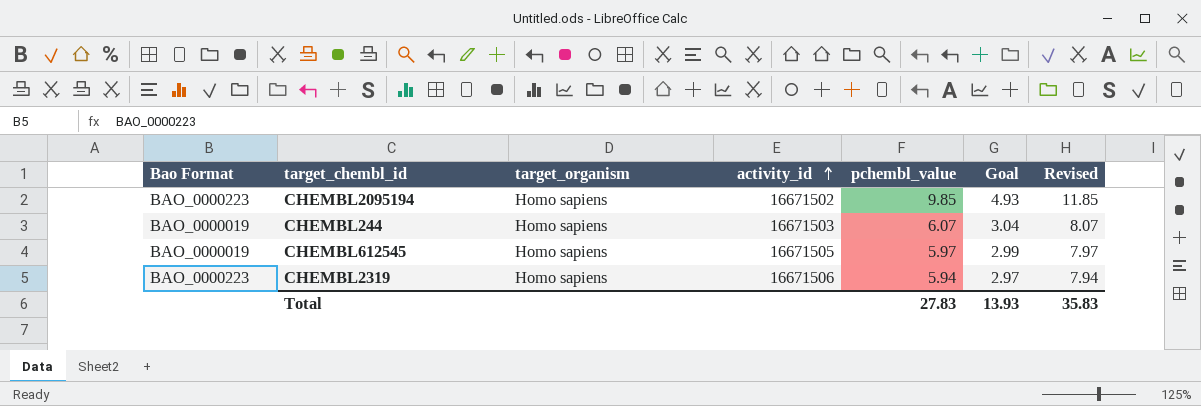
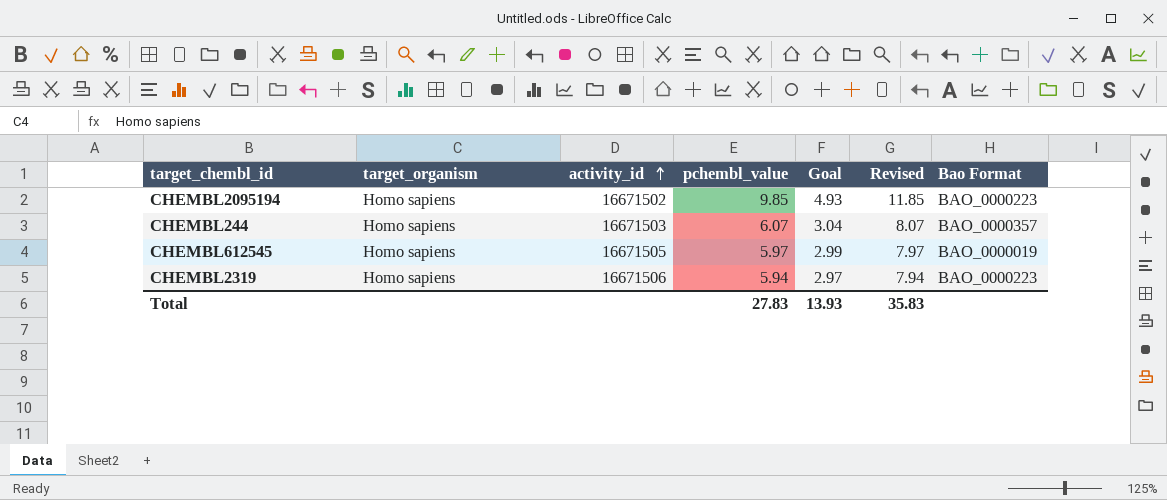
column Bao Format | position: 1 -> 7
CHEMBL244 | Bao Format: BAO_0000019 -> BAO_0000357

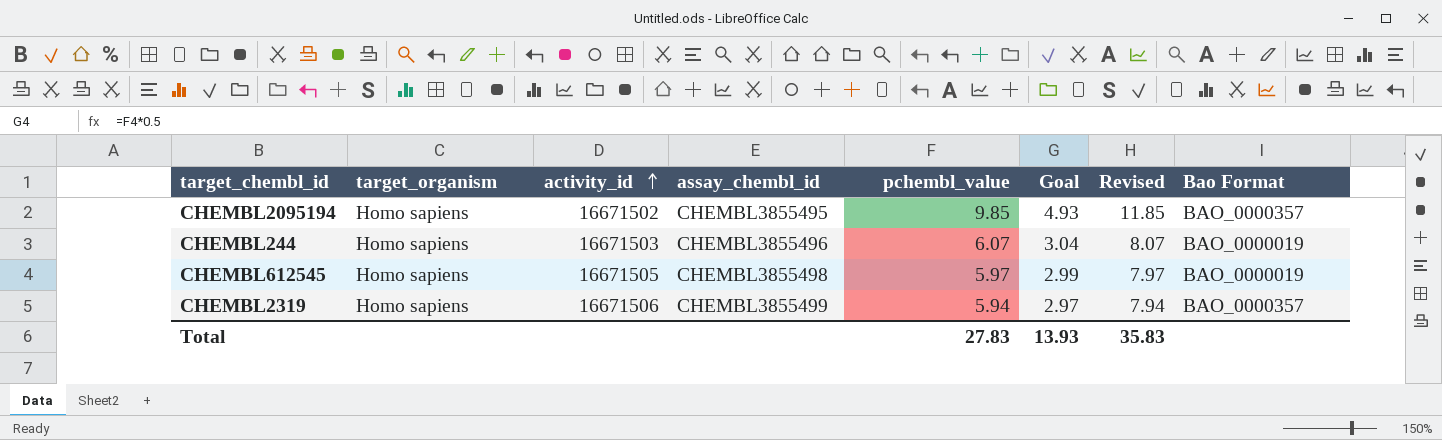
column assay_chembl_id | position: none -> 4
CHEMBL2095194 | Bao Format: BAO_0000223 -> BAO_0000357
CHEMBL244 | Bao Format: BAO_0000357 -> BAO_0000019
CHEMBL2319 | Bao Format: BAO_0000223 -> BAO_0000357

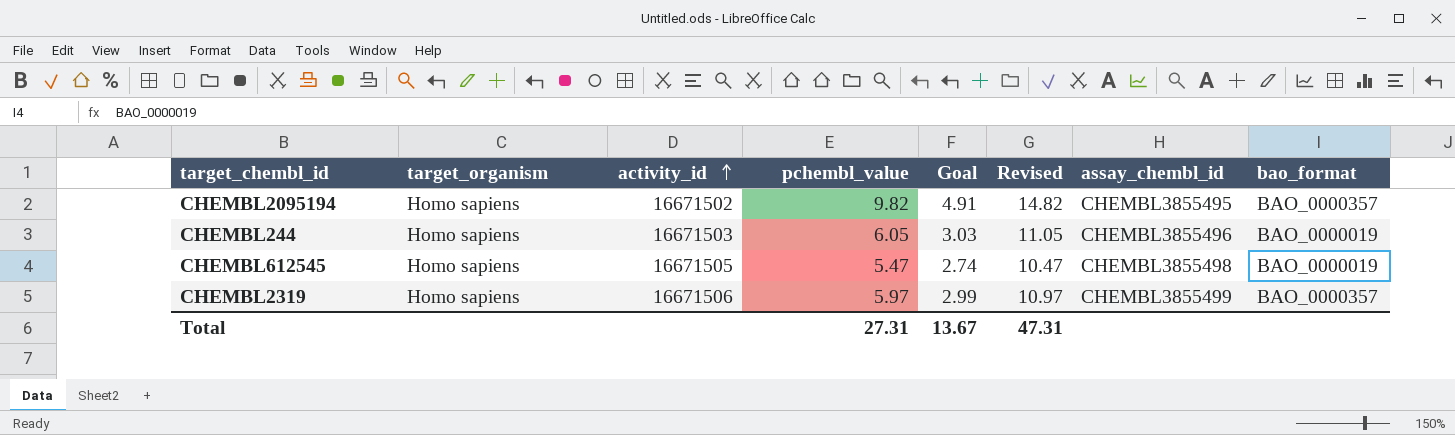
column Revised | formula: [pchembl_value] + 2 -> [pchembl_value] + 5
column assay_chembl_id | position: 4 -> 7
column name: Bao Format -> bao_format
CHEMBL2095194 | pchembl_value: 9.85 -> 9.82
CHEMBL2095194 | Goal: 4.93 -> 4.91
CHEMBL244 | pchembl_value: 6.07 -> 6.05
CHEMBL244 | Goal: 3.04 -> 3.03
CHEMBL612545 | pchembl_value: 5.97 -> 5.47
CHEMBL612545 | Goal: 2.99 -> 2.74
CHEMBL2319 | pchembl_value: 5.94 -> 5.97
CHEMBL2319 | Goal: 2.97 -> 2.99
Total | pchembl_value: 27.83 -> 27.31
Total | Goal: 13.93 -> 13.67
Total | Revised: 35.83 -> 47.31

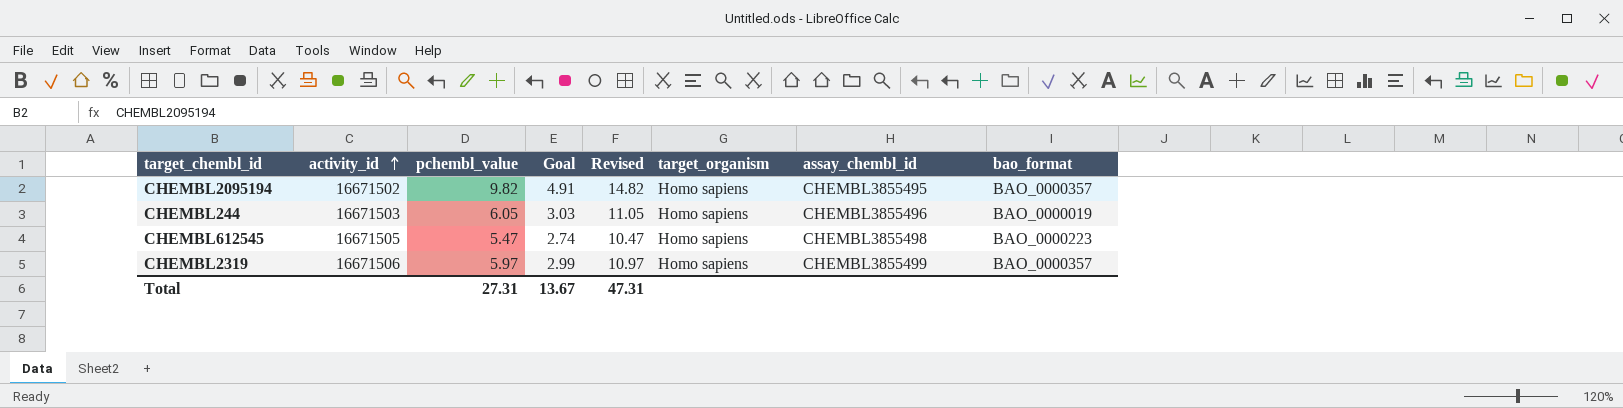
column target_organism | position: 2 -> 6
CHEMBL612545 | bao_format: BAO_0000019 -> BAO_0000223

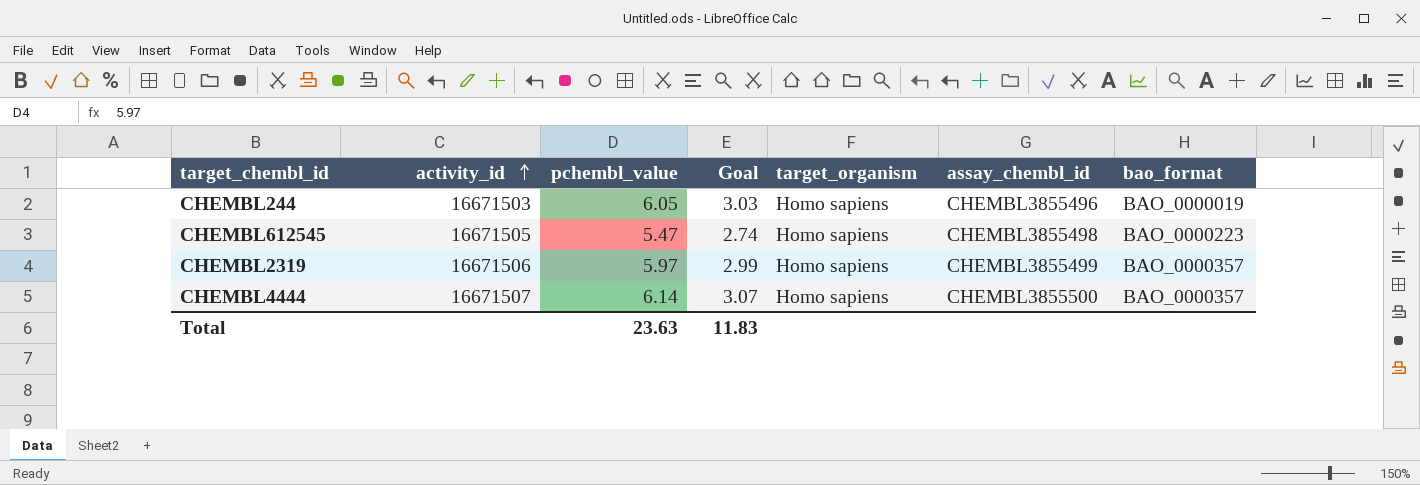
column Revised | formula: [pchembl_value] + 5 -> none
row CHEMBL2095194: 16671502 | 9.82 | 4.91 | 14.82 | Homo sapiens | CHEMBL3855495 | BAO_0000357 -> none
row CHEMBL4444: none -> 16671507 | 6.14 | 3.07 | Homo sapiens | CHEMBL3855500 | BAO_0000357
Total | pchembl_value: 27.31 -> 23.63
Total | Goal: 13.67 -> 11.83

